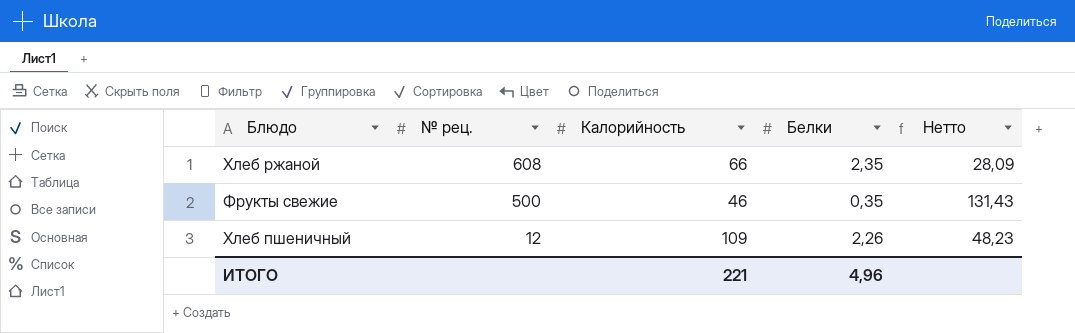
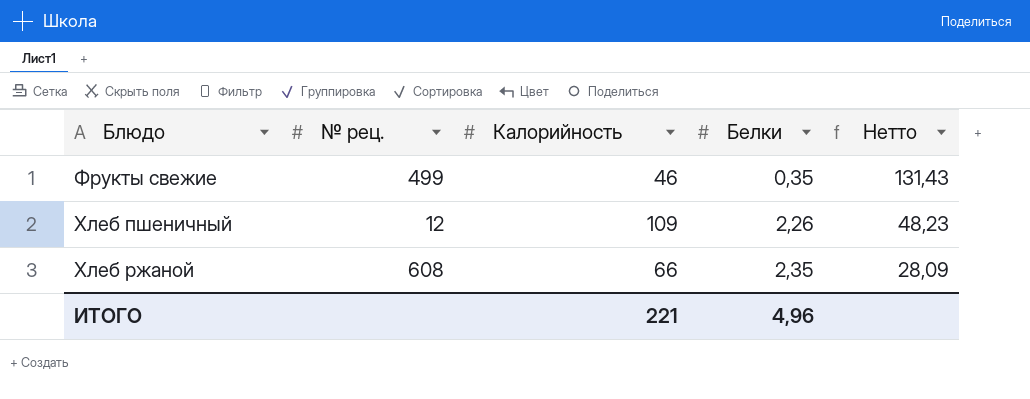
row order: № рец. descending -> Блюдо ascending
Фрукты свежие | № рец.: 500 -> 499

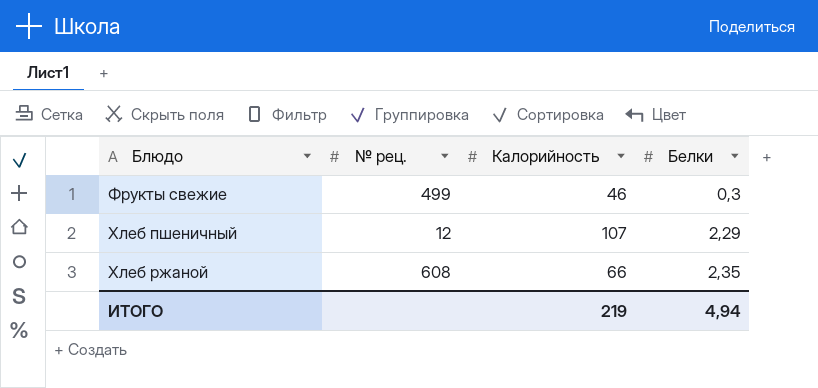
column Нетто | formula: [Калорийность] / [Белки] -> none
Фрукты свежие | Белки: 0,35 -> 0,3
Хлеб пшеничный | Калорийность: 109 -> 107
Хлеб пшеничный | Белки: 2,26 -> 2,29
ИТОГО | Калорийность: 221 -> 219
ИТОГО | Белки: 4,96 -> 4,94

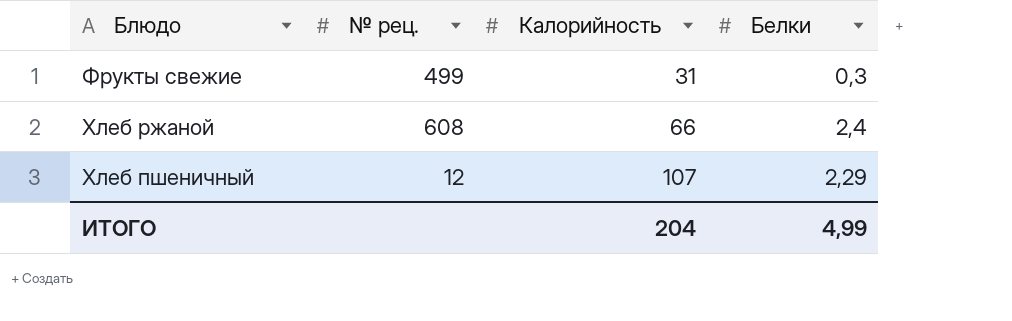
row order: Блюдо ascending -> Калорийность ascending
Фрукты свежие | Калорийность: 46 -> 31
Хлеб ржаной | Белки: 2,35 -> 2,4
ИТОГО | Калорийность: 219 -> 204
ИТОГО | Белки: 4,94 -> 4,99

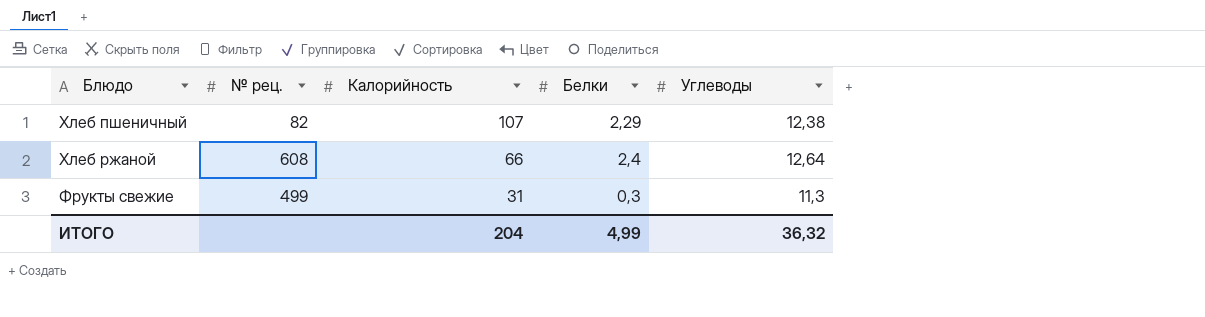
row order: Калорийность ascending -> Калорийность descending
column Углеводы | position: none -> 5
Хлеб пшеничный | № рец.: 12 -> 82

